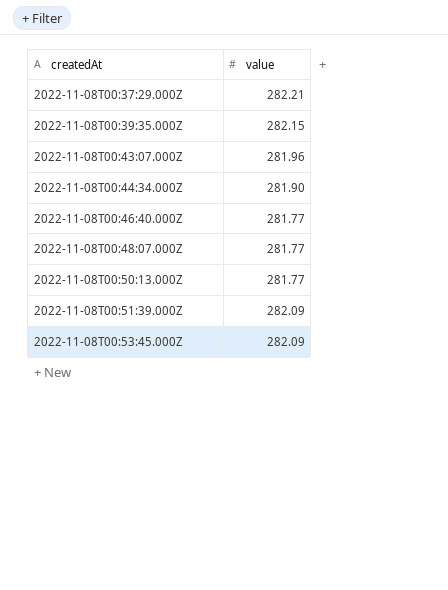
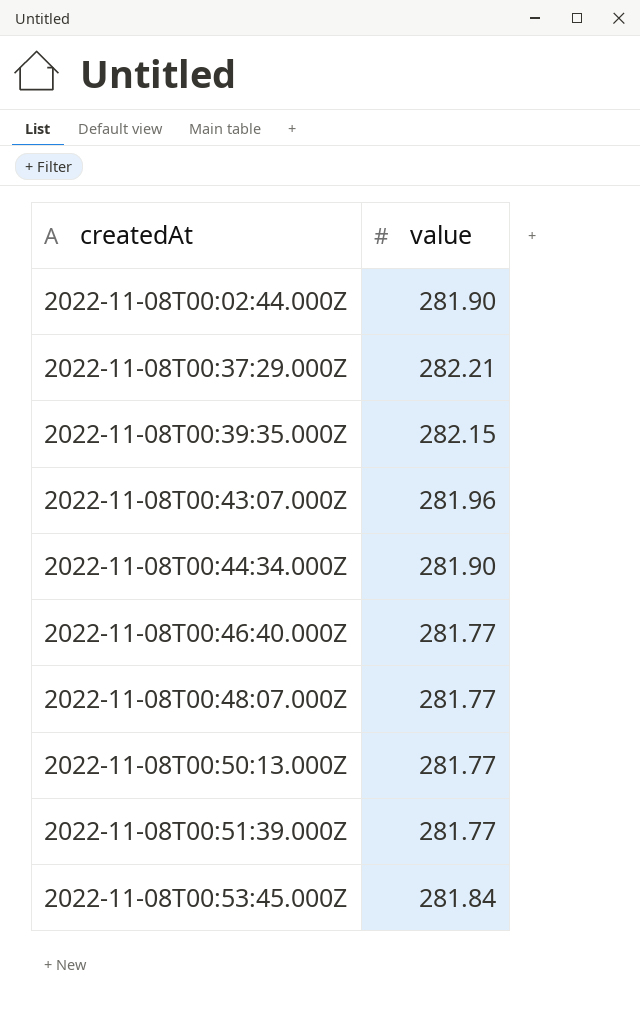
row 2022-11-08T00:02:44.000Z: none -> 281.90
2022-11-08T00:51:39.000Z | value: 282.09 -> 281.77
2022-11-08T00:53:45.000Z | value: 282.09 -> 281.84

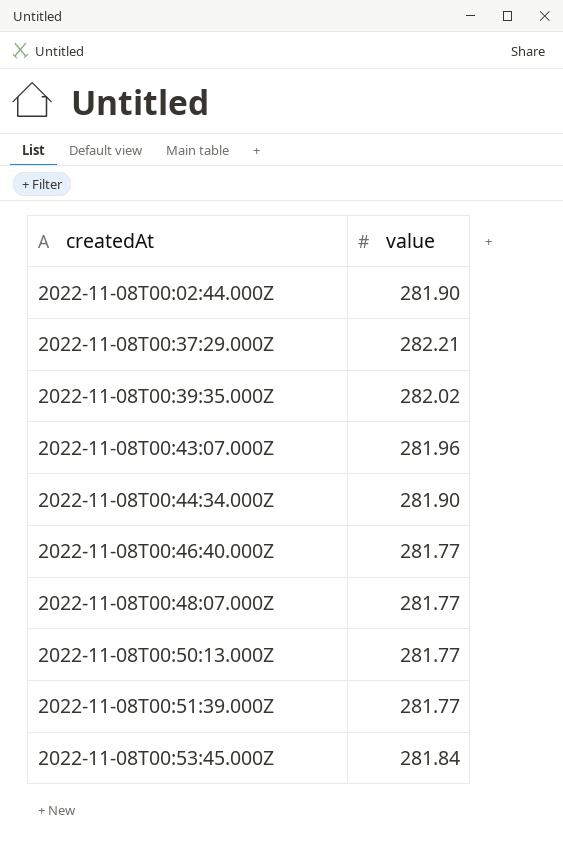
2022-11-08T00:39:35.000Z | value: 282.15 -> 282.02

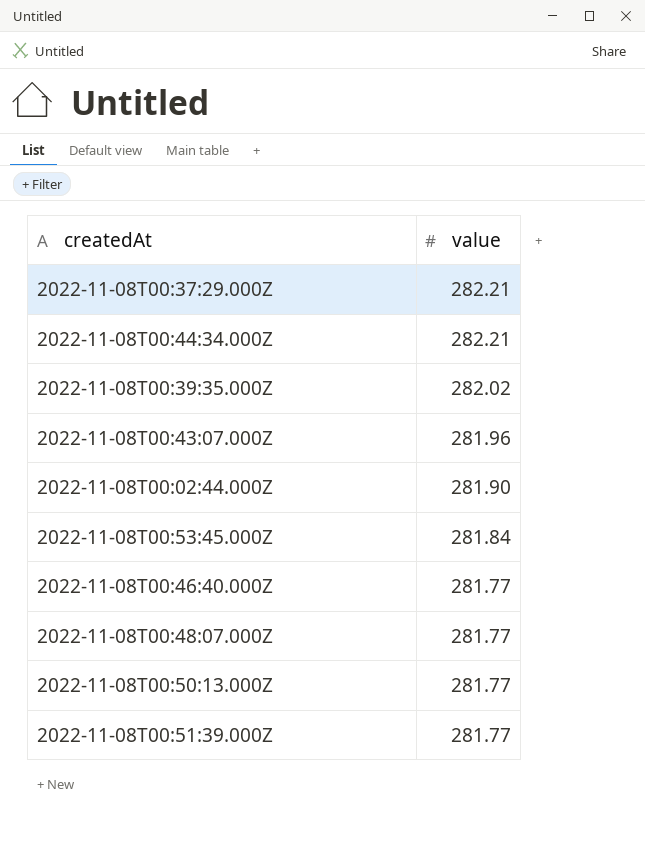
row order: createdAt ascending -> value descending
2022-11-08T00:44:34.000Z | value: 281.90 -> 282.21

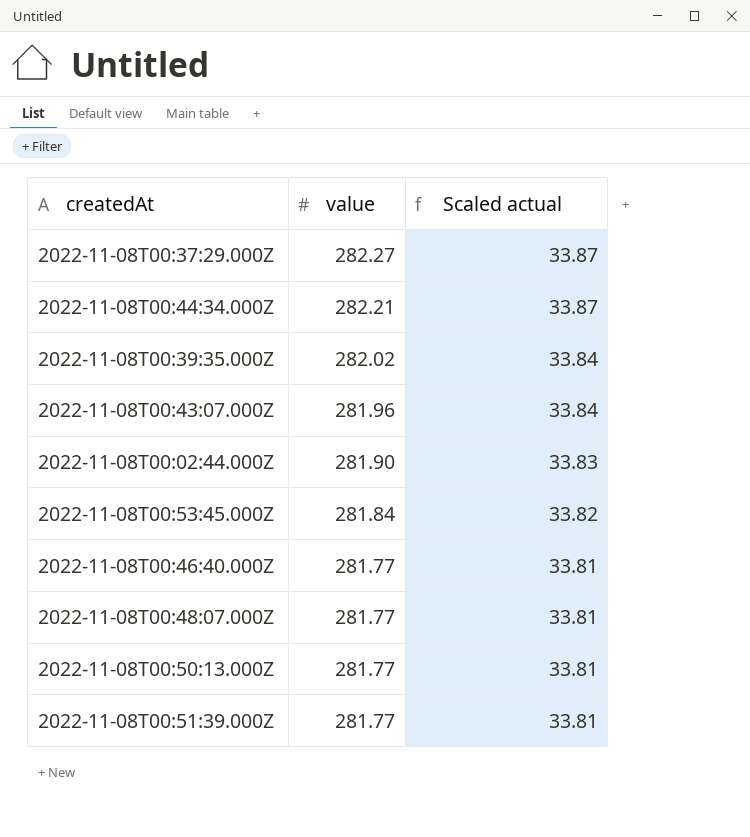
column Scaled actual | formula: none -> [value] * 0.12
2022-11-08T00:37:29.000Z | value: 282.21 -> 282.27

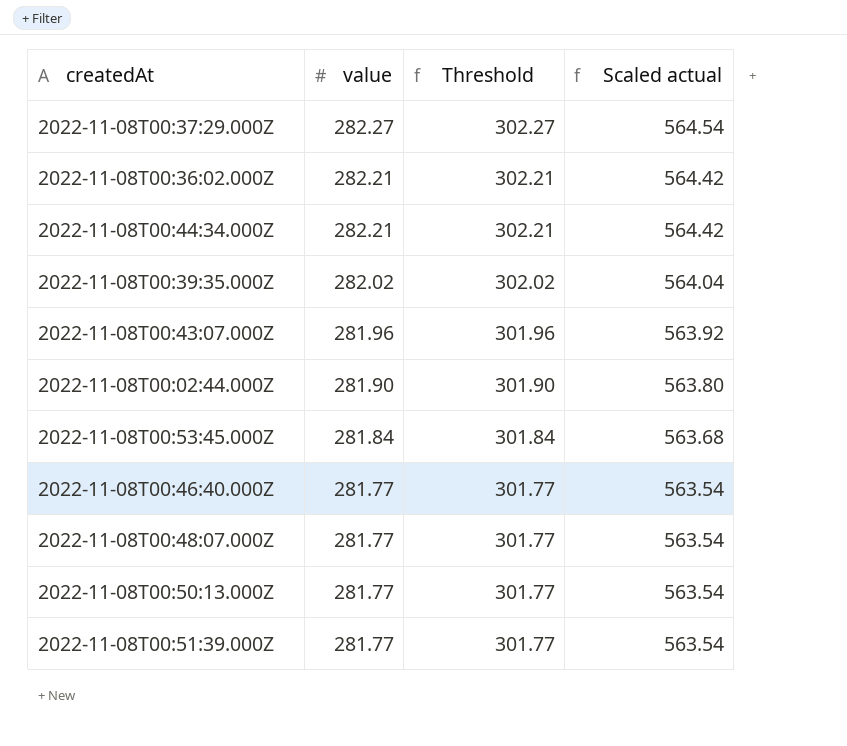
column Threshold | formula: none -> [value] + 20
column Scaled actual | formula: [value] * 0.12 -> [value] * 2
row 2022-11-08T00:36:02.000Z: none -> 282.21 | 302.21 | 564.42

